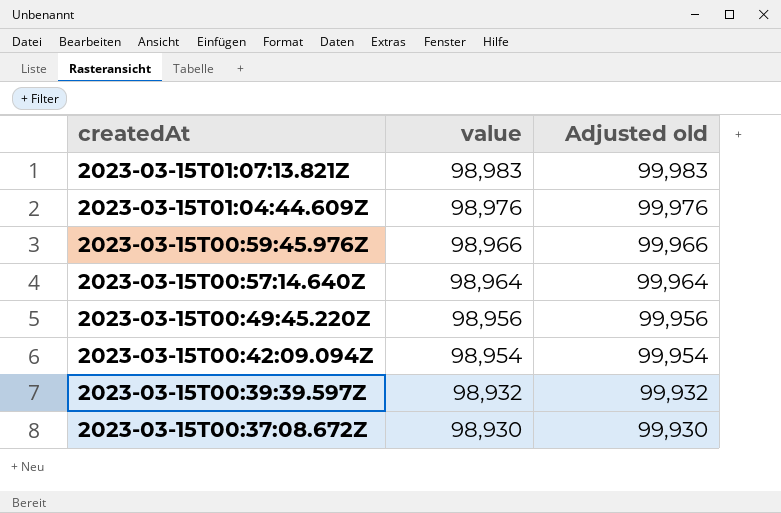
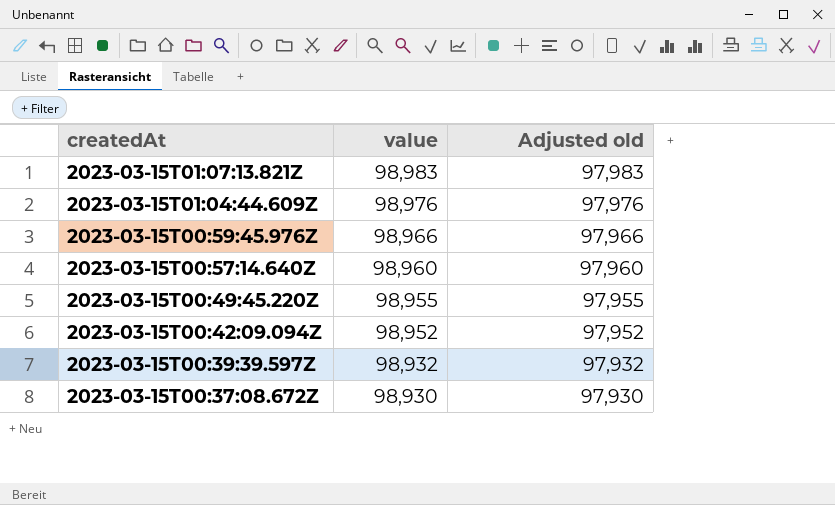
column Adjusted old | formula: [value] + 1000 -> [value] - 1000
2023-03-15T00:57:14.640Z | value: 98,964 -> 98,960
2023-03-15T00:49:45.220Z | value: 98,956 -> 98,955
2023-03-15T00:42:09.094Z | value: 98,954 -> 98,952

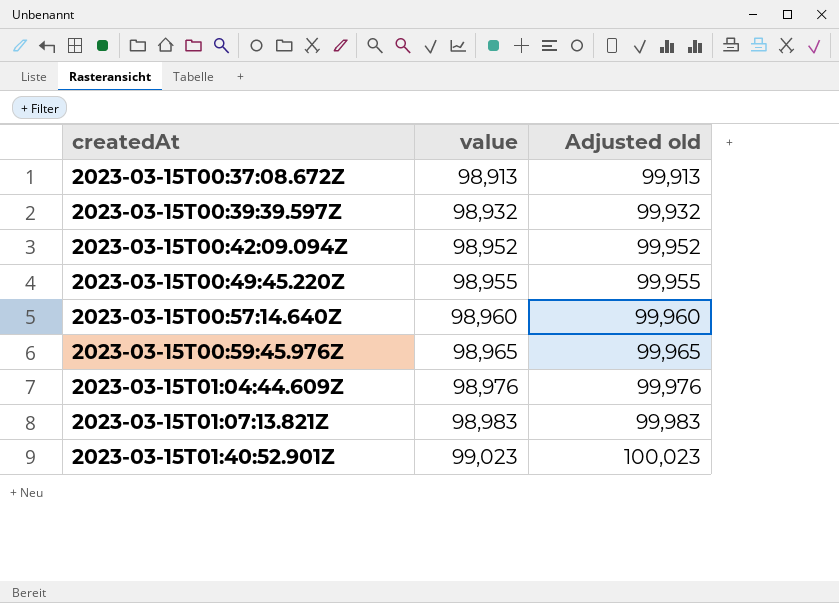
row order: createdAt descending -> createdAt ascending
column Adjusted old | formula: [value] - 1000 -> [value] + 1000
2023-03-15T00:37:08.672Z | value: 98,930 -> 98,913
2023-03-15T00:59:45.976Z | value: 98,966 -> 98,965
row 2023-03-15T01:40:52.901Z: none -> 99,023 | 100,023

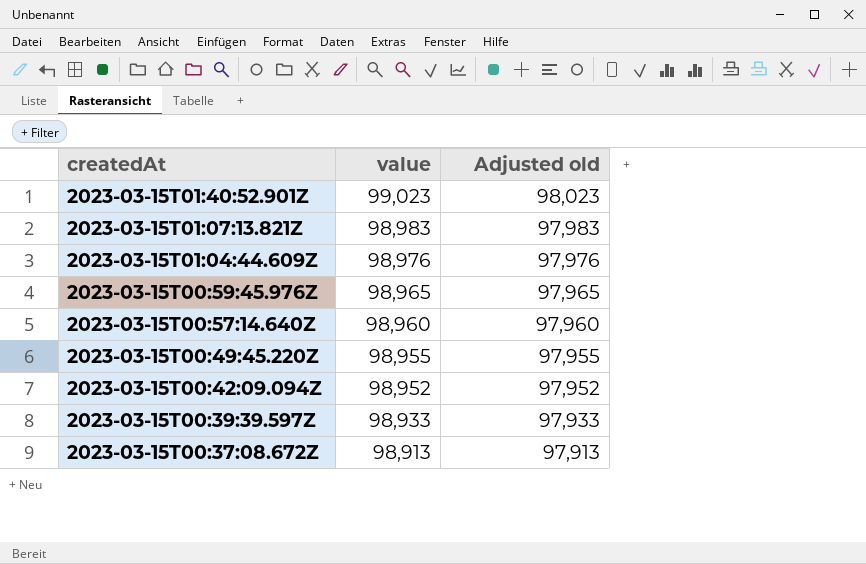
row order: createdAt ascending -> createdAt descending
column Adjusted old | formula: [value] + 1000 -> [value] - 1000
2023-03-15T00:39:39.597Z | value: 98,932 -> 98,933

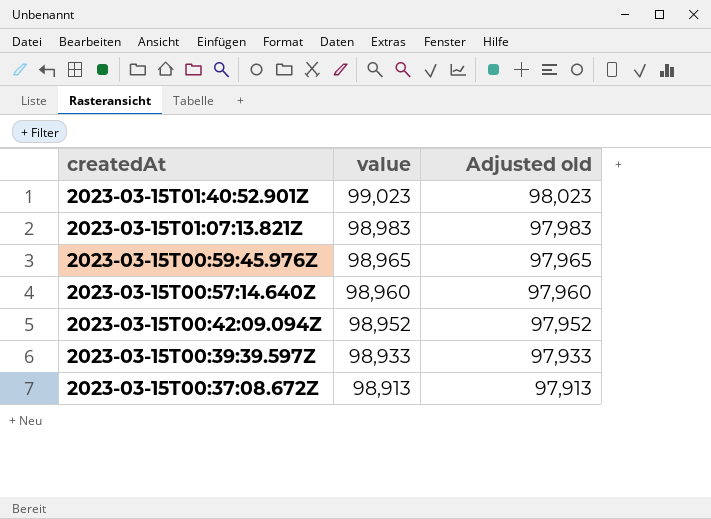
row 2023-03-15T01:04:44.609Z: 98,976 | 97,976 -> none
row 2023-03-15T00:49:45.220Z: 98,955 | 97,955 -> none

